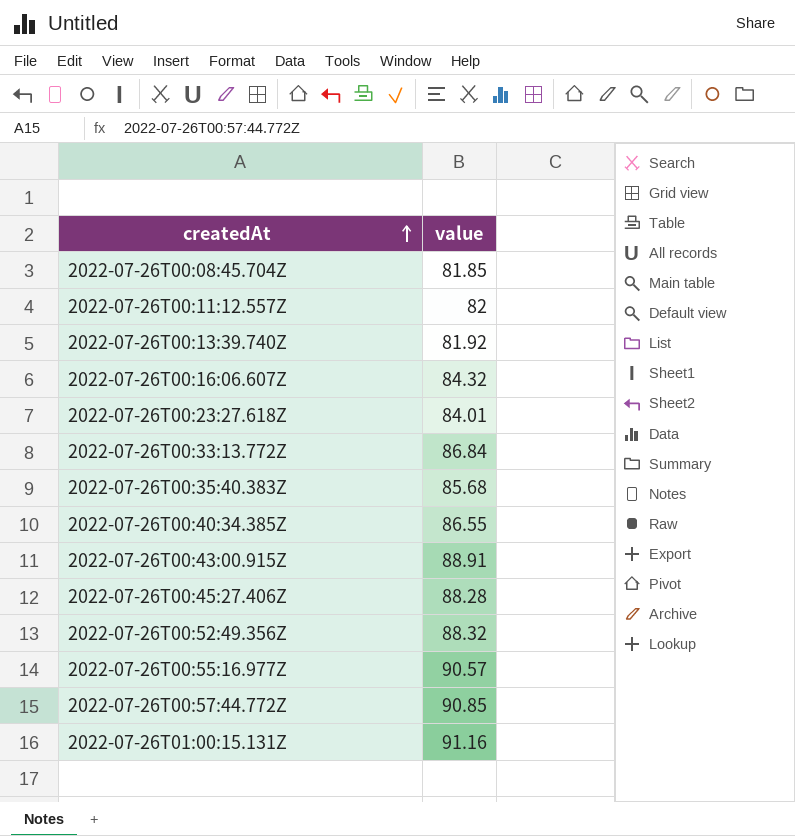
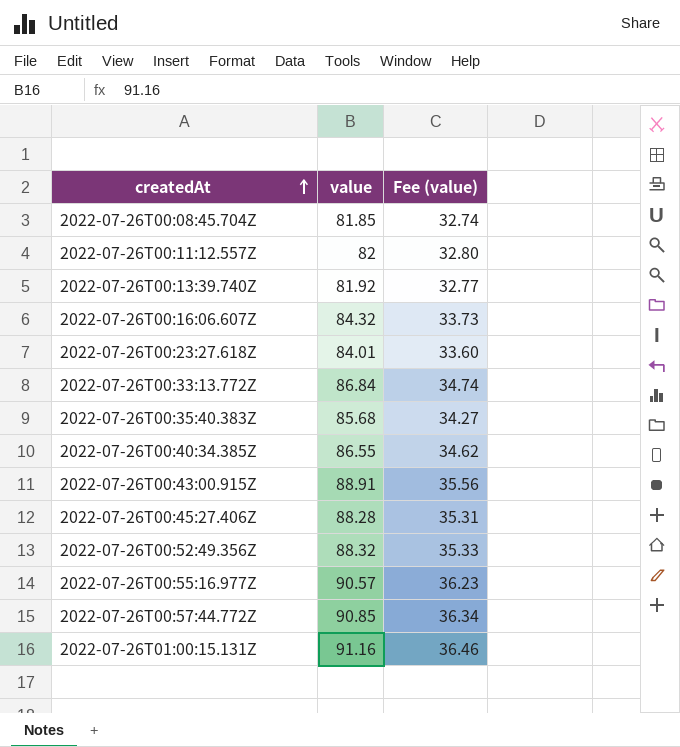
column Fee (value) | formula: none -> [value] * 0.4

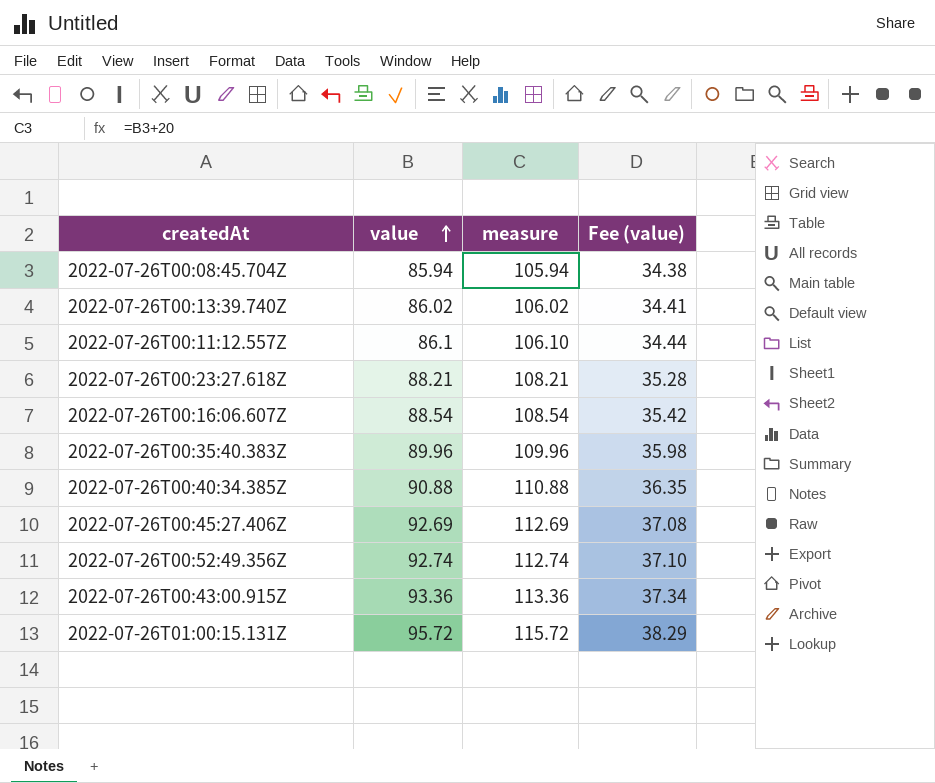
row order: createdAt ascending -> value ascending
column measure | formula: none -> [value] + 20
row 2022-07-26T00:33:13.772Z: 86.84 | 34.74 -> none
row 2022-07-26T00:55:16.977Z: 90.57 | 36.23 -> none
row 2022-07-26T00:57:44.772Z: 90.85 | 36.34 -> none
2022-07-26T00:08:45.704Z | value: 81.85 -> 85.94
2022-07-26T00:08:45.704Z | Fee (value): 32.74 -> 34.38
2022-07-26T00:13:39.740Z | value: 81.92 -> 86.02
2022-07-26T00:13:39.740Z | Fee (value): 32.77 -> 34.41
2022-07-26T00:11:12.557Z | value: 82 -> 86.1
2022-07-26T00:11:12.557Z | Fee (value): 32.80 -> 34.44
2022-07-26T00:23:27.618Z | value: 84.01 -> 88.21
2022-07-26T00:23:27.618Z | Fee (value): 33.60 -> 35.28
2022-07-26T00:16:06.607Z | value: 84.32 -> 88.54
2022-07-26T00:16:06.607Z | Fee (value): 33.73 -> 35.42
2022-07-26T00:35:40.383Z | value: 85.68 -> 89.96
2022-07-26T00:35:40.383Z | Fee (value): 34.27 -> 35.98
2022-07-26T00:40:34.385Z | value: 86.55 -> 90.88
2022-07-26T00:40:34.385Z | Fee (value): 34.62 -> 36.35
2022-07-26T00:45:27.406Z | value: 88.28 -> 92.69
2022-07-26T00:45:27.406Z | Fee (value): 35.31 -> 37.08
2022-07-26T00:52:49.356Z | value: 88.32 -> 92.74
2022-07-26T00:52:49.356Z | Fee (value): 35.33 -> 37.10
2022-07-26T00:43:00.915Z | value: 88.91 -> 93.36
2022-07-26T00:43:00.915Z | Fee (value): 35.56 -> 37.34
2022-07-26T01:00:15.131Z | value: 91.16 -> 95.72
2022-07-26T01:00:15.131Z | Fee (value): 36.46 -> 38.29

